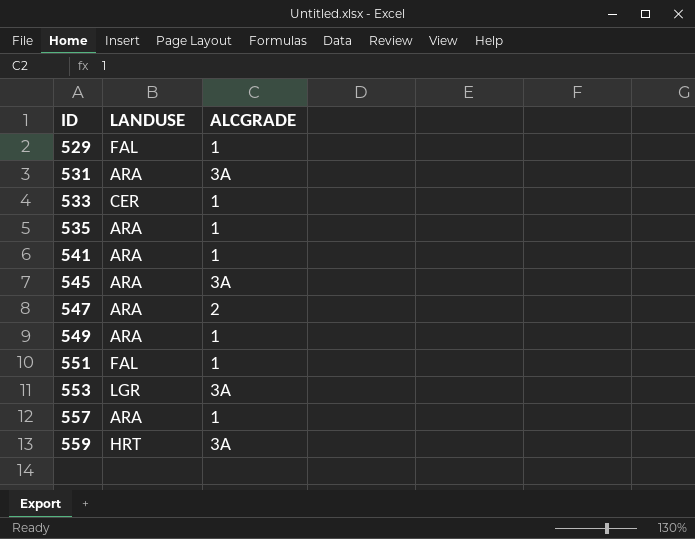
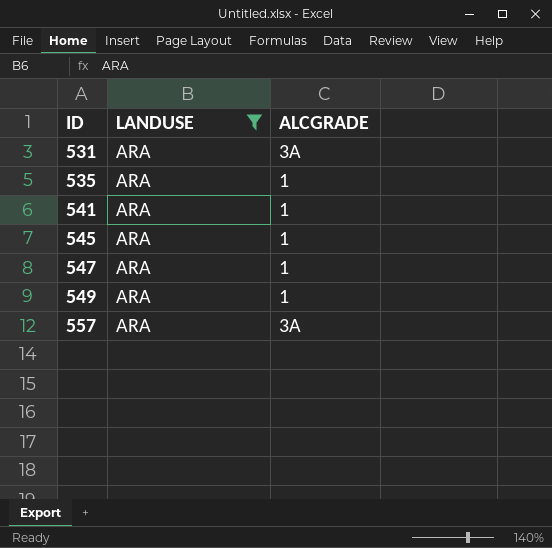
filter: none -> LANDUSE = ARA
545 | ALCGRADE: 3A -> 1
547 | ALCGRADE: 2 -> 1
557 | ALCGRADE: 1 -> 3A

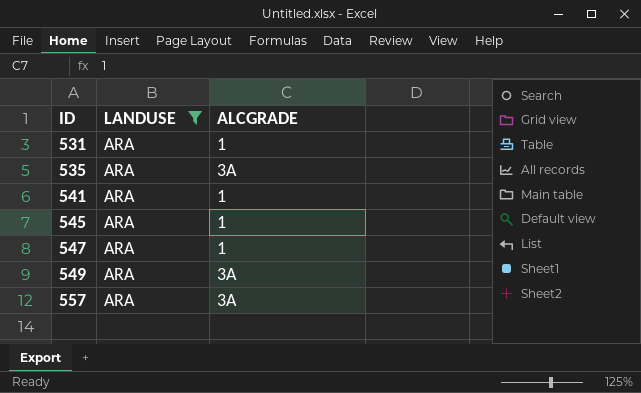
531 | ALCGRADE: 3A -> 1
535 | ALCGRADE: 1 -> 3A
549 | ALCGRADE: 1 -> 3A

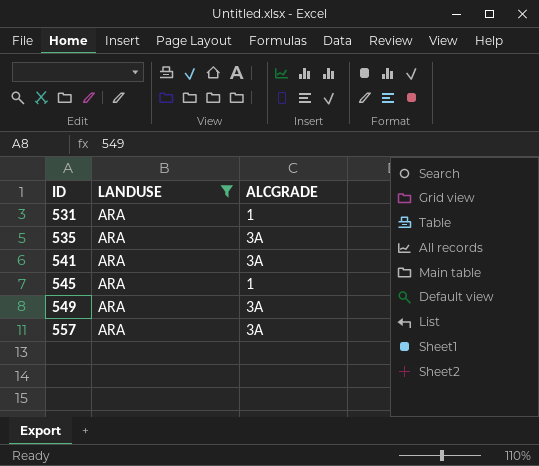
row 547: ARA | 1 -> none
541 | ALCGRADE: 1 -> 3A

